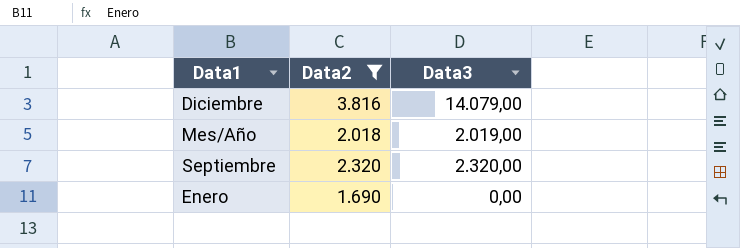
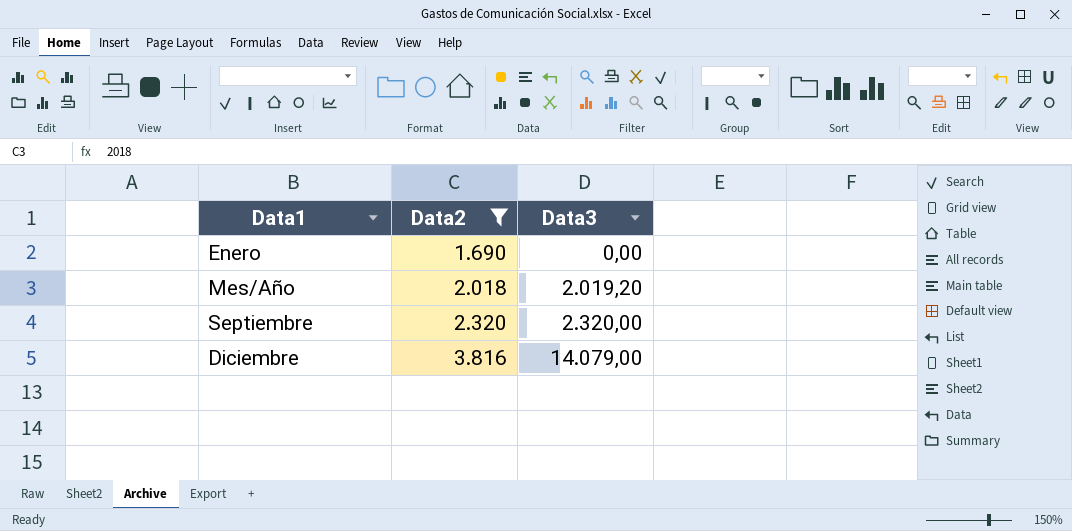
row order: none -> Data2 ascending
Mes/Año | Data3: 2.019,00 -> 2.019,20

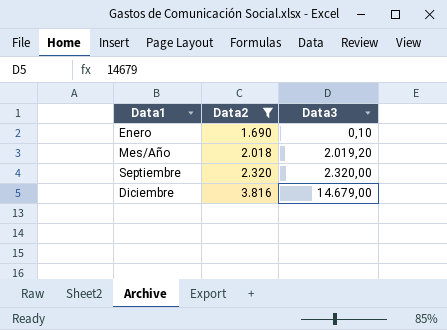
Enero | Data3: 0,00 -> 0,10
Diciembre | Data3: 14.079,00 -> 14.679,00

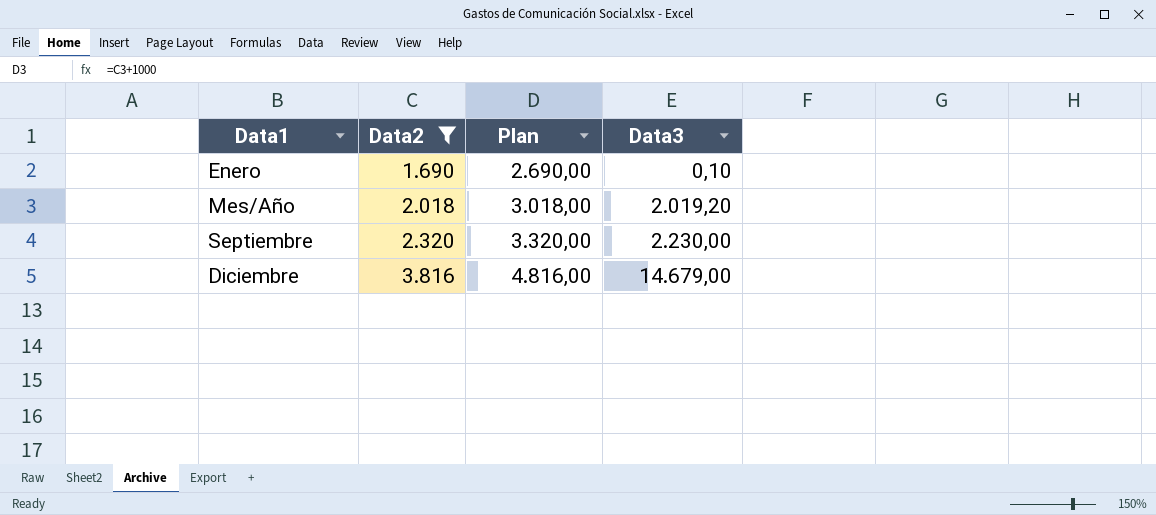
column Plan | formula: none -> [Data2] + 1000
Septiembre | Data3: 2.320,00 -> 2.230,00

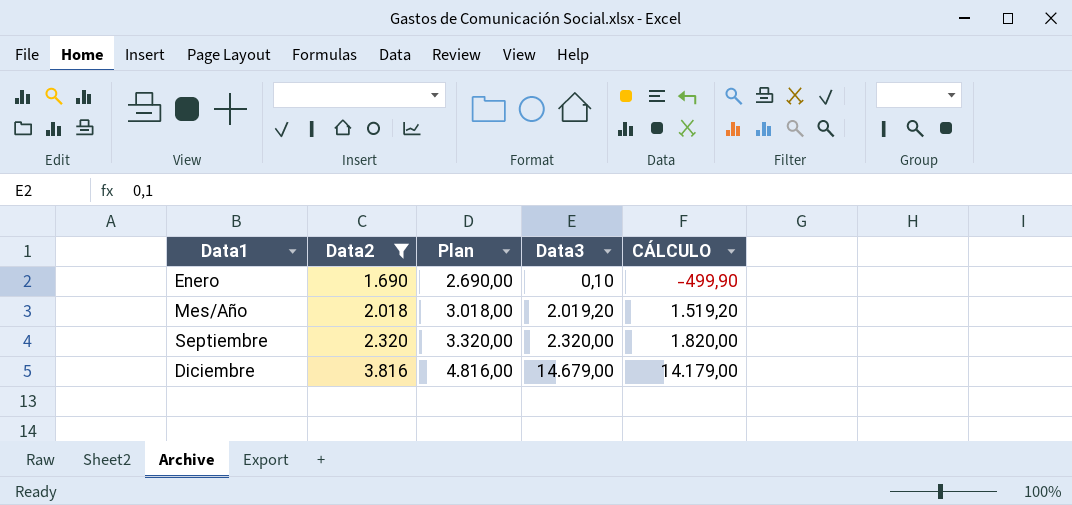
column CÁLCULO | formula: none -> [Data3] - 500
Septiembre | Data3: 2.230,00 -> 2.320,00

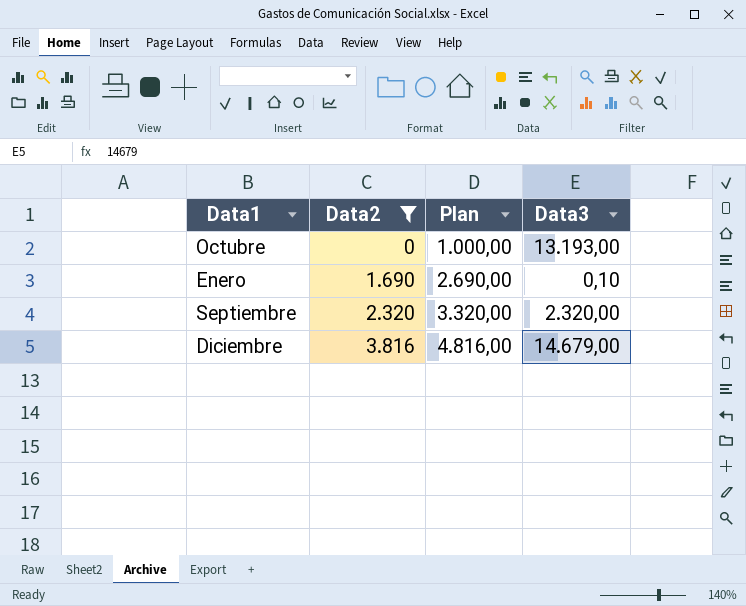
column CÁLCULO | formula: [Data3] - 500 -> none
row Mes/Año: 2.018 | 3.018,00 | 2.019,20 | 1.519,20 -> none
row Octubre: none -> 0 | 1.000,00 | 13.193,00

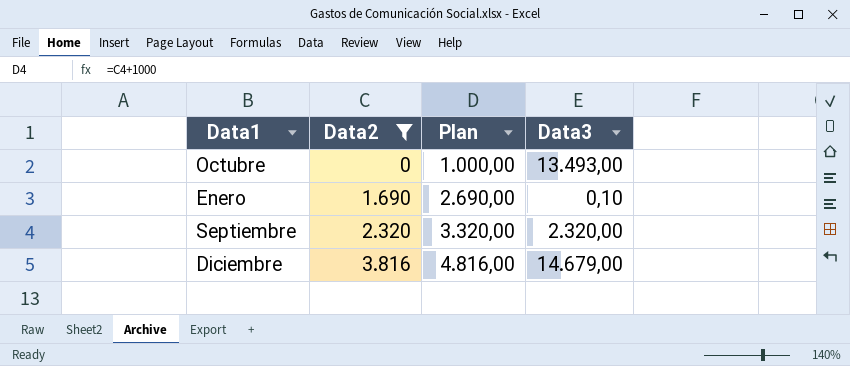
Octubre | Data3: 13.193,00 -> 13.493,00

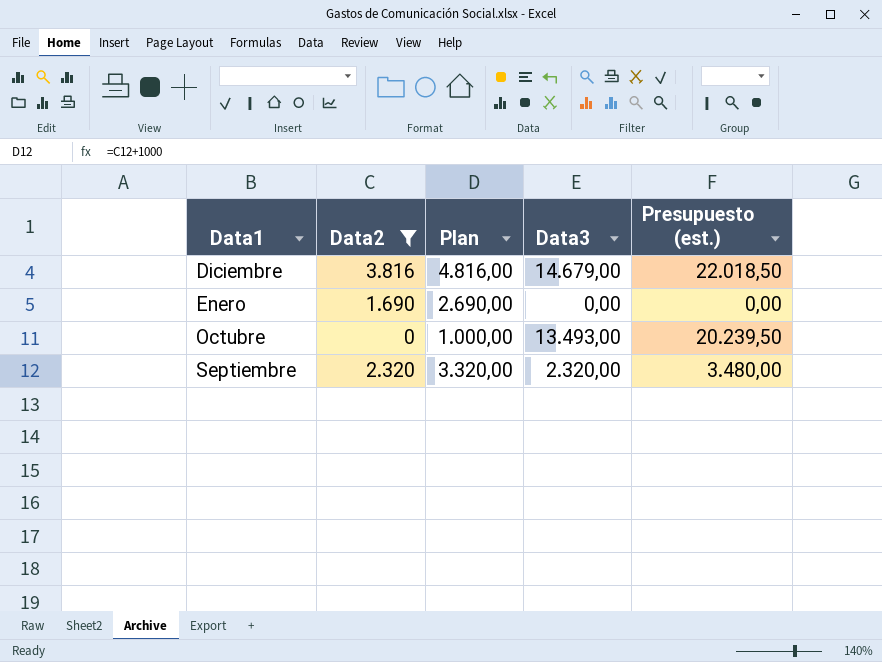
row order: Data2 ascending -> Data1 ascending
column Presupuesto (est.) | formula: none -> [Data3] * 1,5
Enero | Data3: 0,10 -> 0,00

